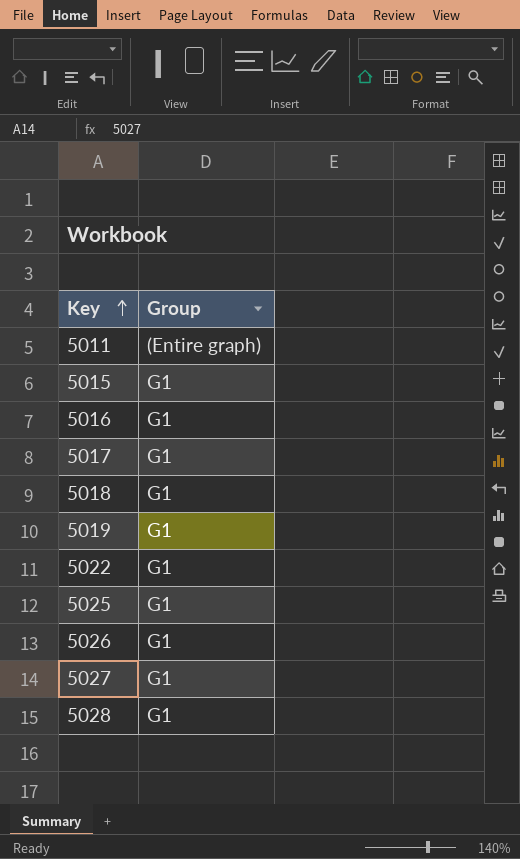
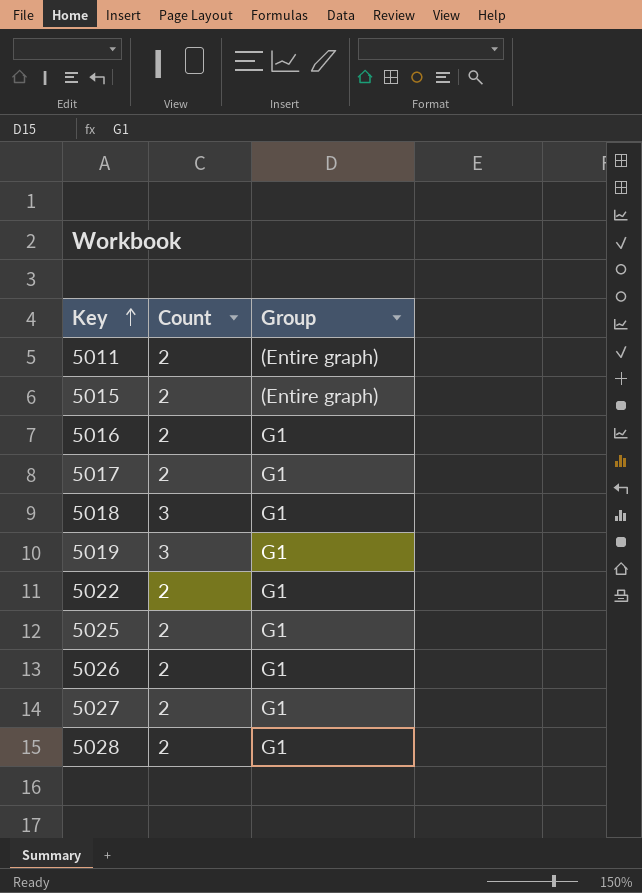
column Count | position: none -> 2
5015 | Group: G1 -> (Entire graph)

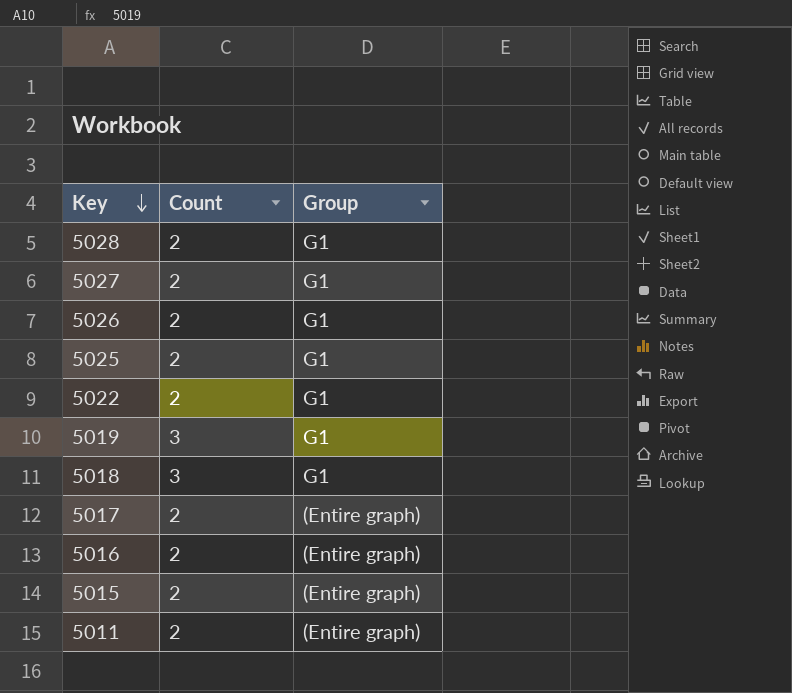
row order: Key ascending -> Key descending
5017 | Group: G1 -> (Entire graph)
5016 | Group: G1 -> (Entire graph)

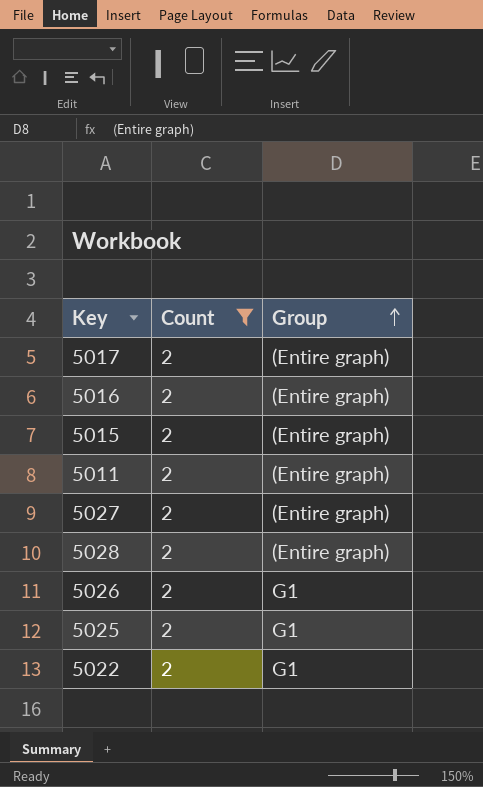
filter: none -> Count = 2
row order: Key descending -> Group ascending
5027 | Group: G1 -> (Entire graph)
5028 | Group: G1 -> (Entire graph)

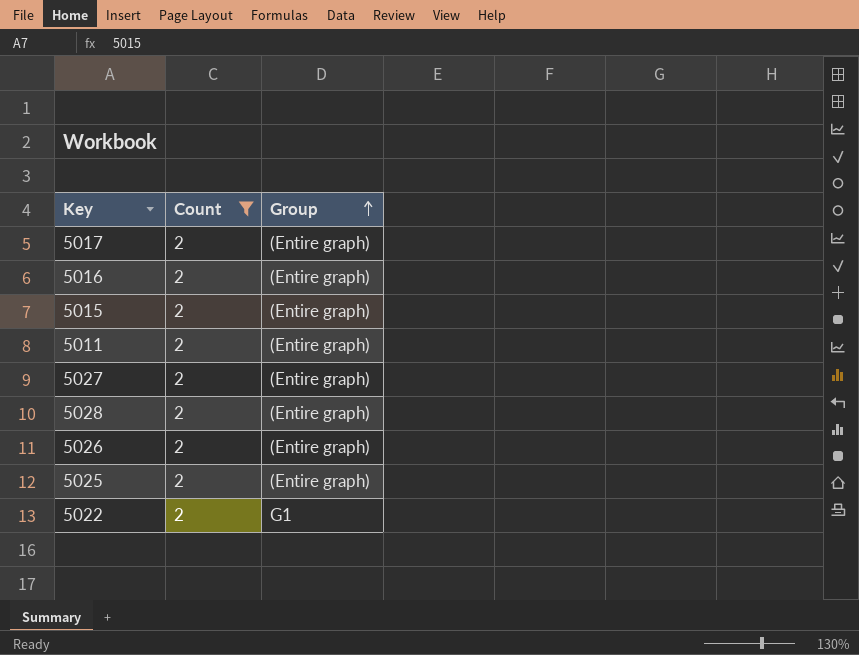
5026 | Group: G1 -> (Entire graph)
5025 | Group: G1 -> (Entire graph)

